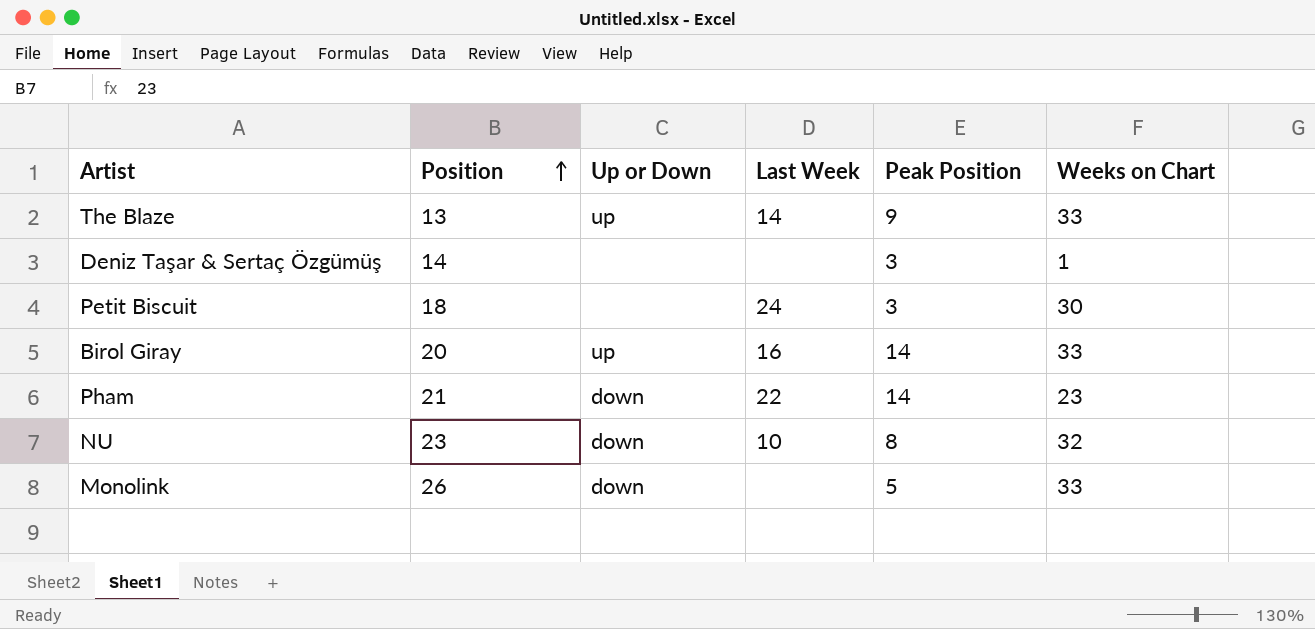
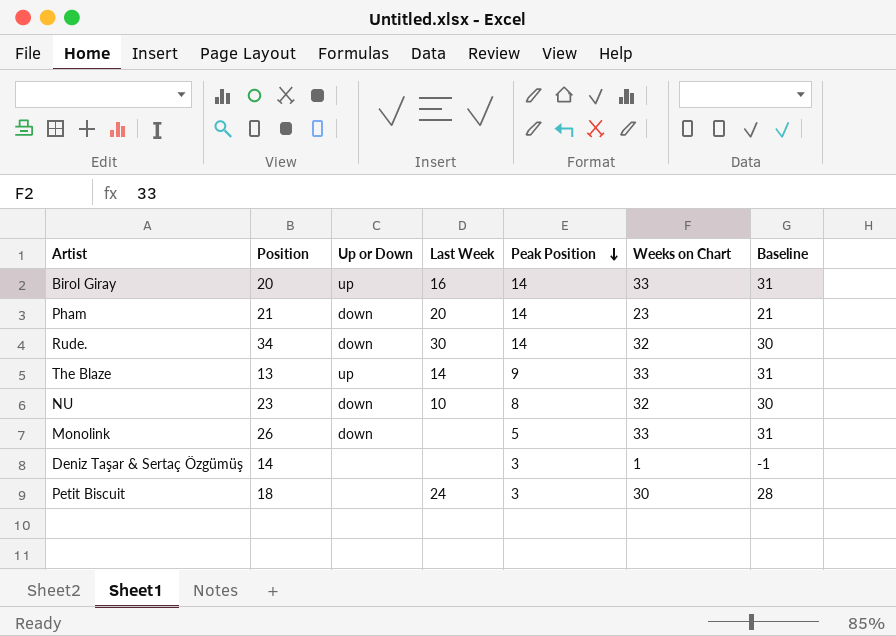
row order: Position ascending -> Peak Position descending
column Baseline | formula: none -> [Weeks on Chart] - 2
Pham | Last Week: 22 -> 20
row Rude.: none -> 34 | down | 30 | 14 | 32 | 30

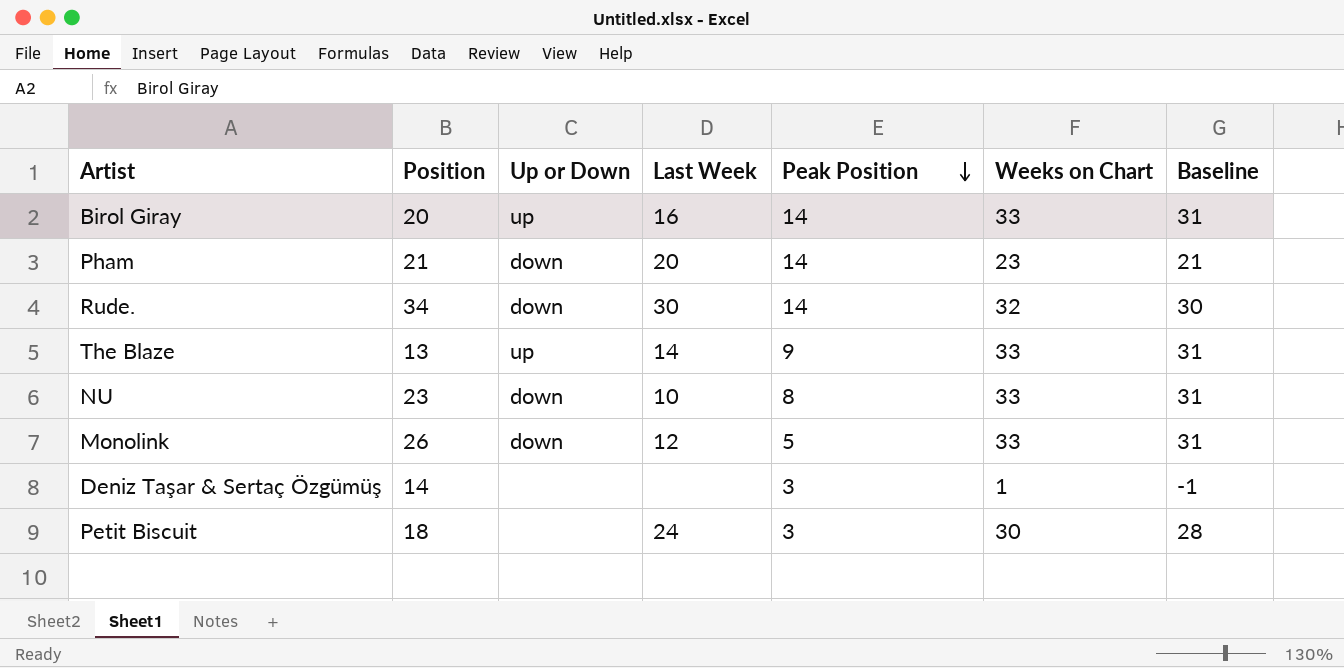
NU | Weeks on Chart: 32 -> 33
NU | Baseline: 30 -> 31
Monolink | Last Week: none -> 12

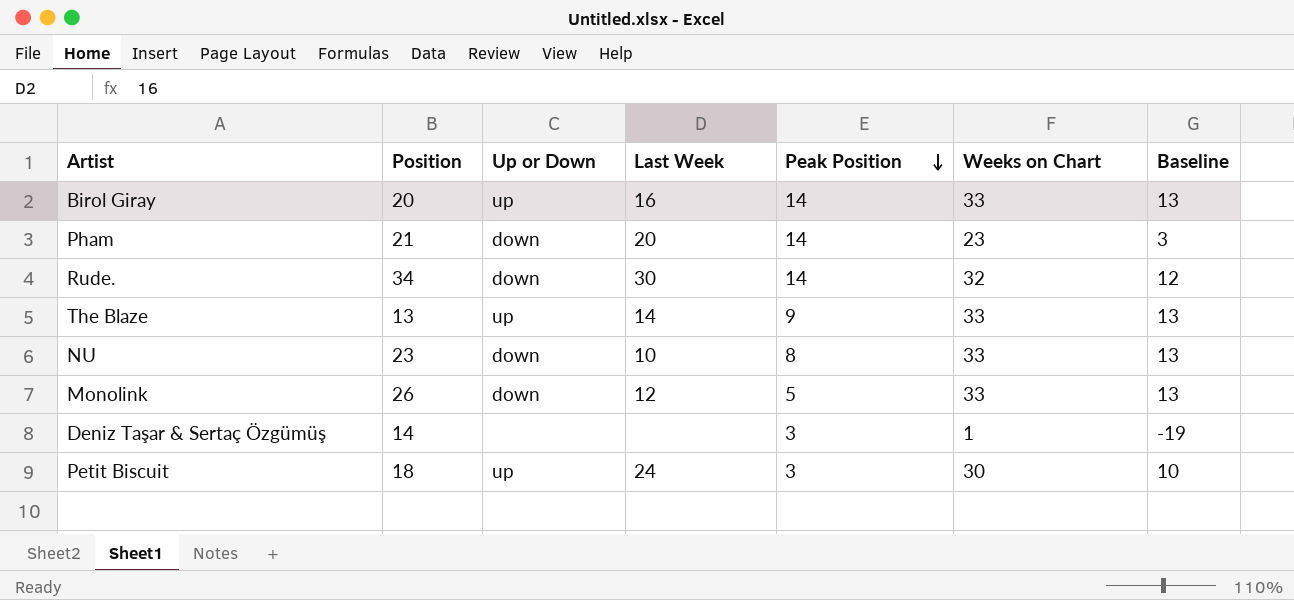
column Baseline | formula: [Weeks on Chart] - 2 -> [Weeks on Chart] - 20
Petit Biscuit | Up or Down: none -> up

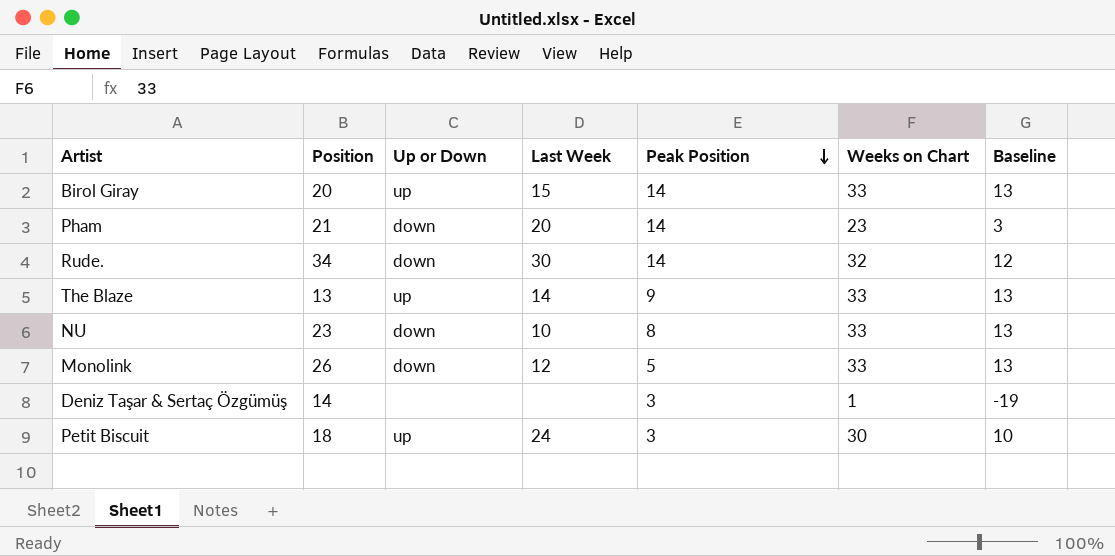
Birol Giray | Last Week: 16 -> 15

